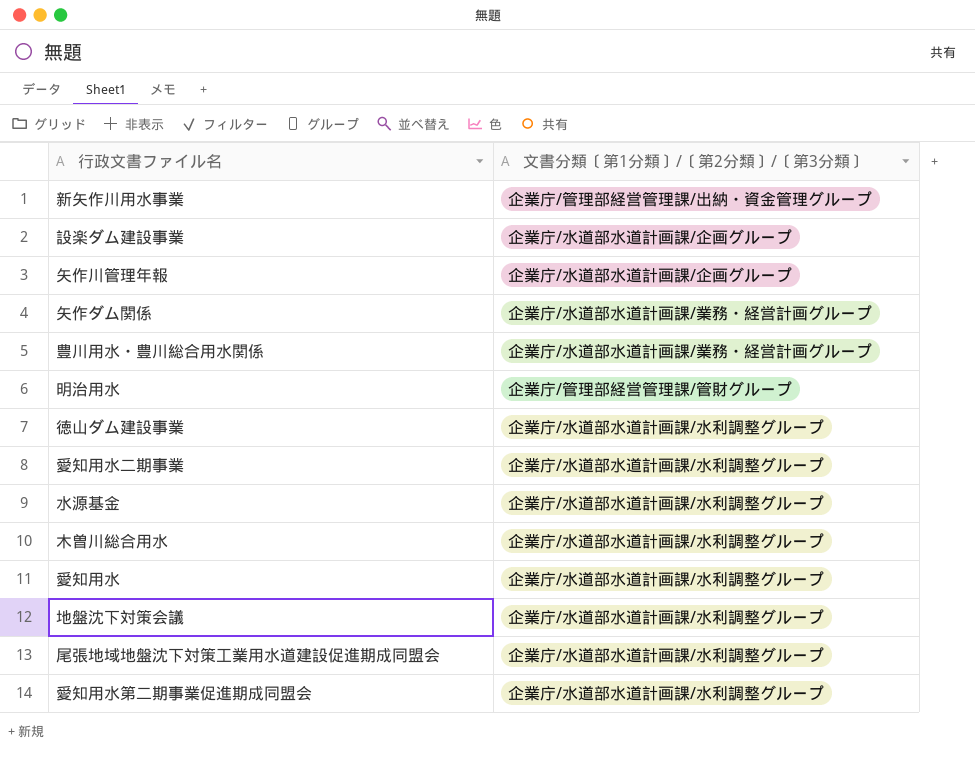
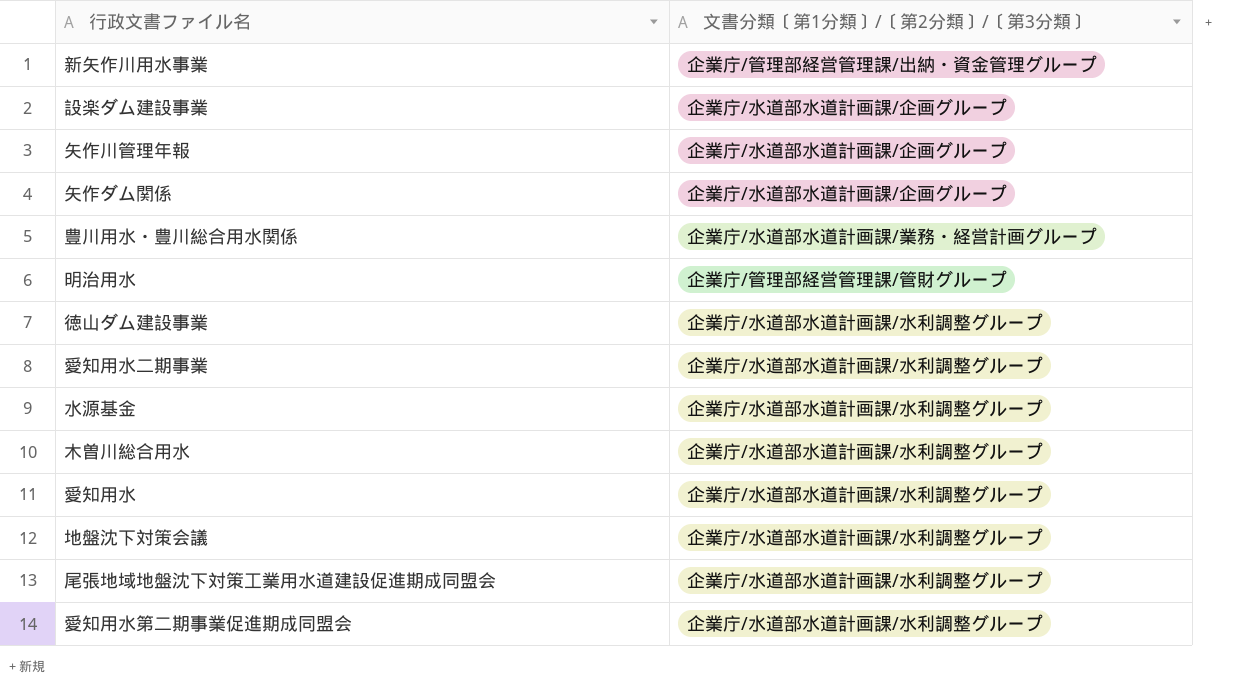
矢作ダム関係 | 文書分類〔第1分類〕/〔第2分類〕/〔第3分類〕: 企業庁/水道部水道計画課/業務・経営計画グループ -> 企業庁/水道部水道計画課/企画グループ

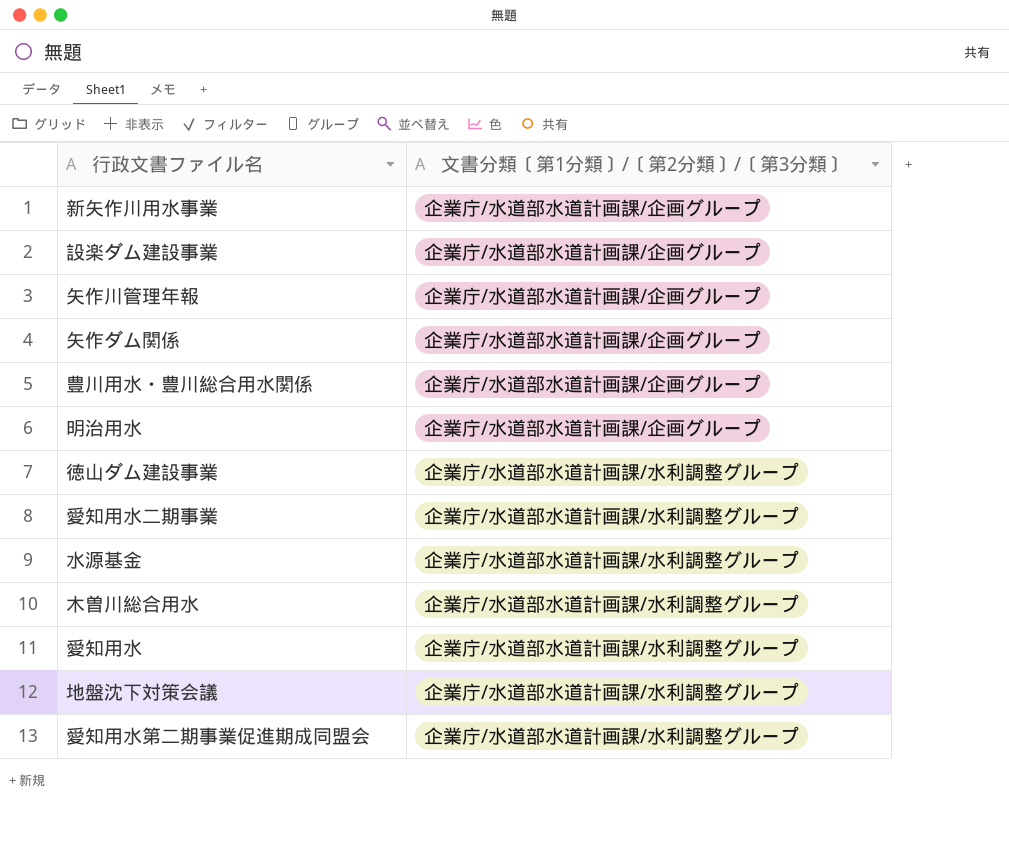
row 尾張地域地盤沈下対策工業用水道建設促進期成同盟会: 企業庁/水道部水道計画課/水利調整グループ -> none
新矢作川用水事業 | 文書分類〔第1分類〕/〔第2分類〕/〔第3分類〕: 企業庁/管理部経営管理課/出納・資金管理グループ -> 企業庁/水道部水道計画課/企画グループ
豊川用水・豊川総合用水関係 | 文書分類〔第1分類〕/〔第2分類〕/〔第3分類〕: 企業庁/水道部水道計画課/業務・経営計画グループ -> 企業庁/水道部水道計画課/企画グループ
明治用水 | 文書分類〔第1分類〕/〔第2分類〕/〔第3分類〕: 企業庁/管理部経営管理課/管財グループ -> 企業庁/水道部水道計画課/企画グループ

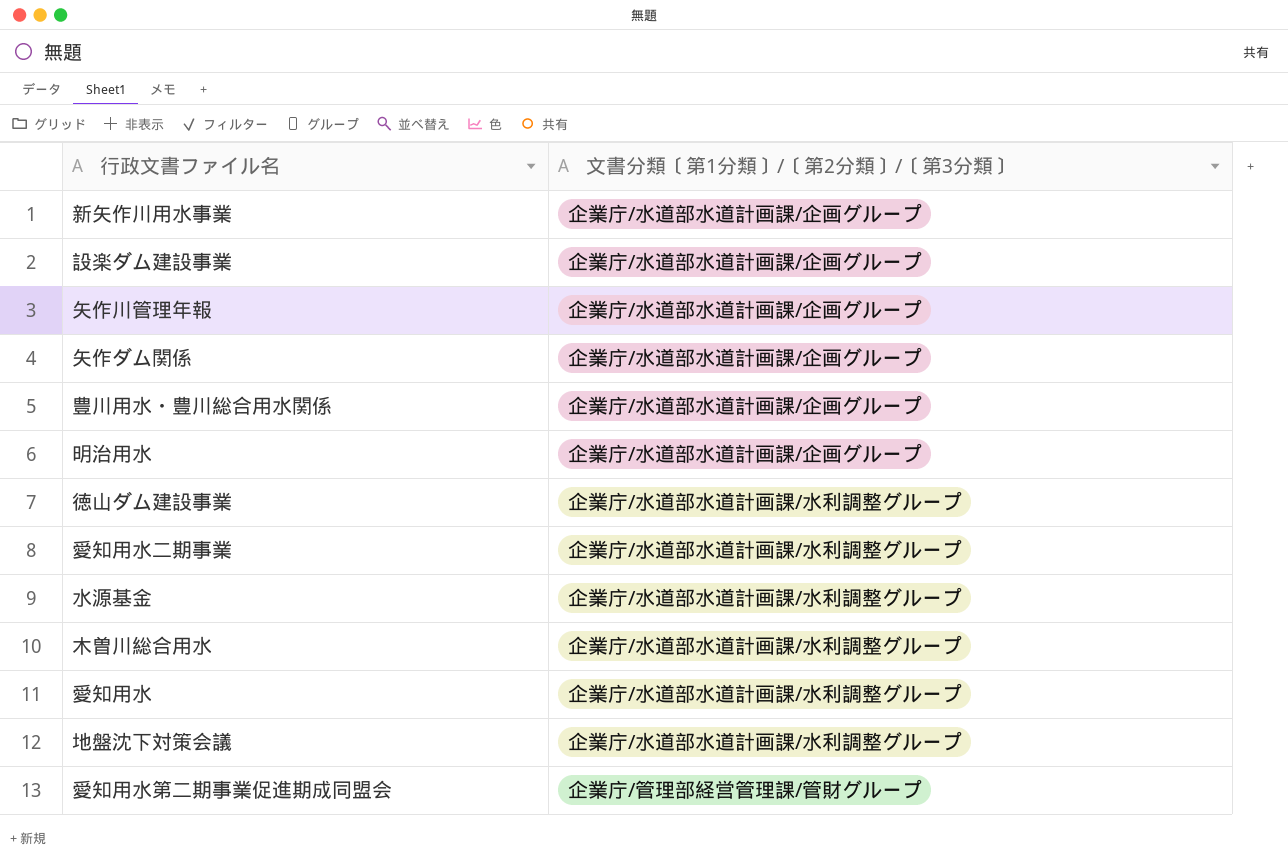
愛知用水第二期事業促進期成同盟会 | 文書分類〔第1分類〕/〔第2分類〕/〔第3分類〕: 企業庁/水道部水道計画課/水利調整グループ -> 企業庁/管理部経営管理課/管財グループ

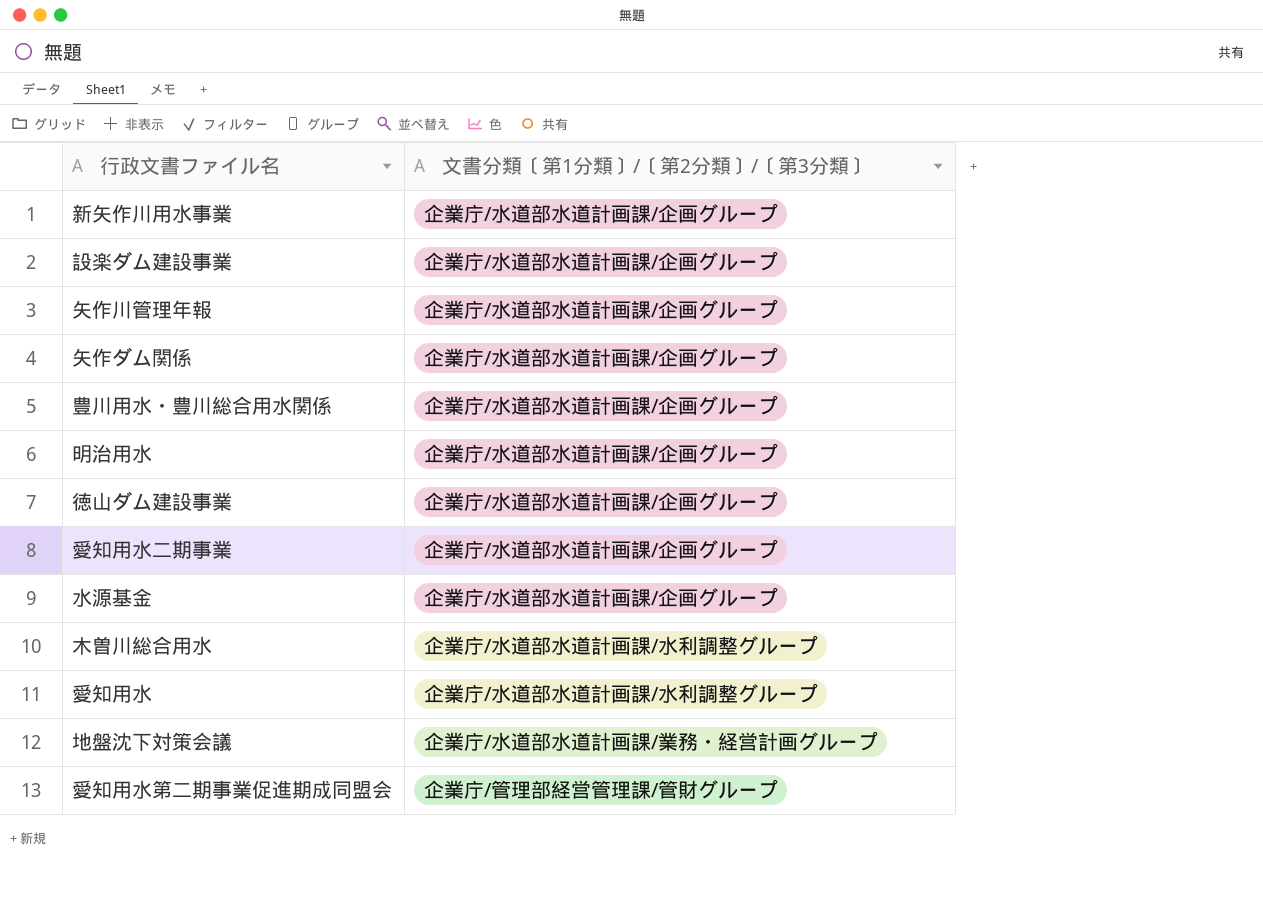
徳山ダム建設事業 | 文書分類〔第1分類〕/〔第2分類〕/〔第3分類〕: 企業庁/水道部水道計画課/水利調整グループ -> 企業庁/水道部水道計画課/企画グループ
愛知用水二期事業 | 文書分類〔第1分類〕/〔第2分類〕/〔第3分類〕: 企業庁/水道部水道計画課/水利調整グループ -> 企業庁/水道部水道計画課/企画グループ
水源基金 | 文書分類〔第1分類〕/〔第2分類〕/〔第3分類〕: 企業庁/水道部水道計画課/水利調整グループ -> 企業庁/水道部水道計画課/企画グループ
地盤沈下対策会議 | 文書分類〔第1分類〕/〔第2分類〕/〔第3分類〕: 企業庁/水道部水道計画課/水利調整グループ -> 企業庁/水道部水道計画課/業務・経営計画グループ

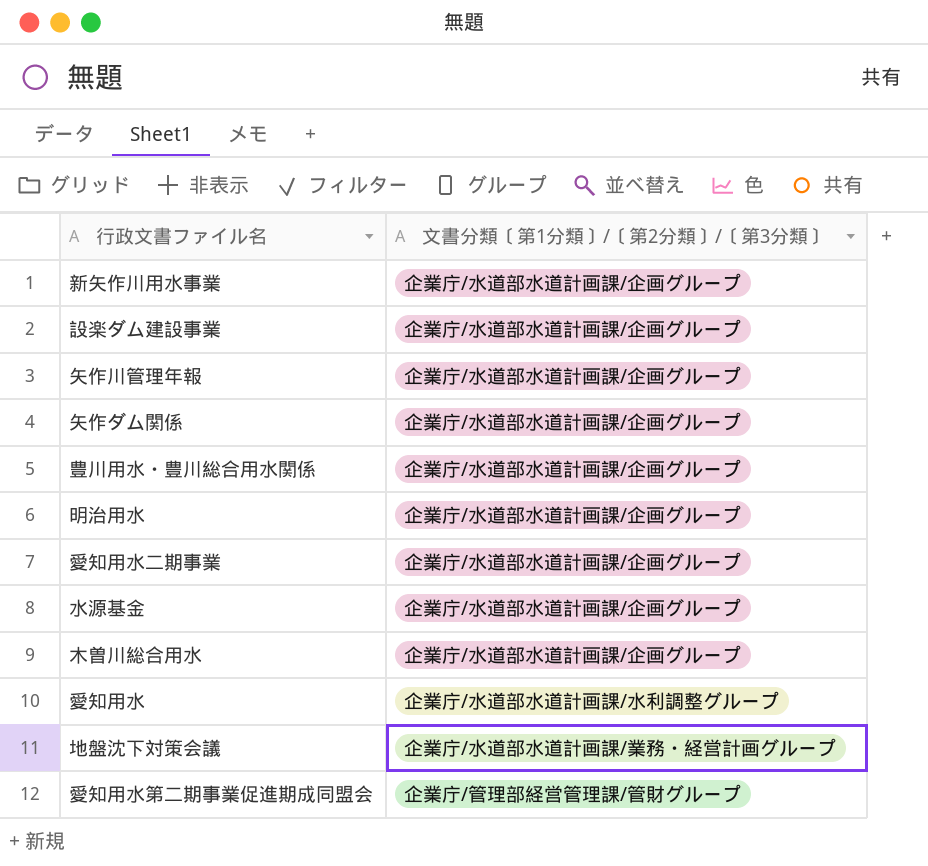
row 徳山ダム建設事業: 企業庁/水道部水道計画課/企画グループ -> none
木曽川総合用水 | 文書分類〔第1分類〕/〔第2分類〕/〔第3分類〕: 企業庁/水道部水道計画課/水利調整グループ -> 企業庁/水道部水道計画課/企画グループ

